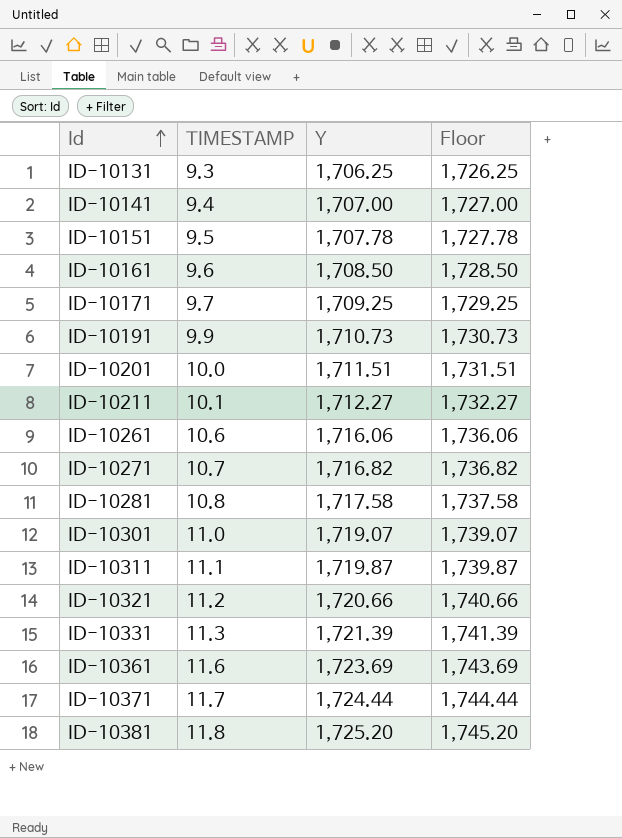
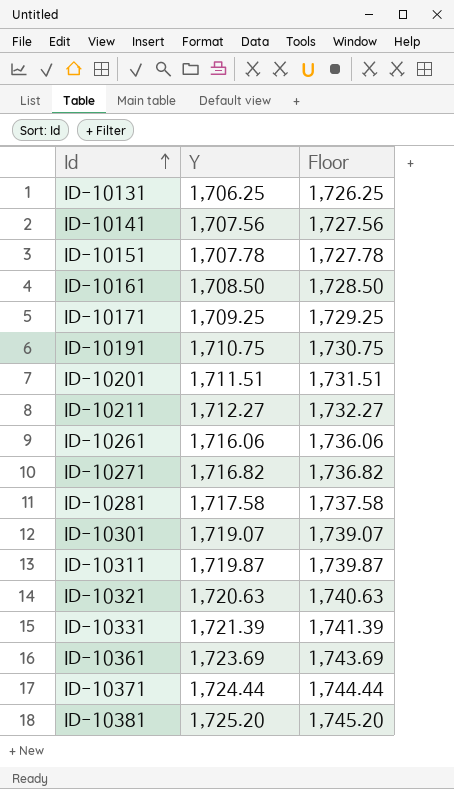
column TIMESTAMP | position: 2 -> none
ID-10141 | Y: 1,707.00 -> 1,707.56
ID-10141 | Floor: 1,727.00 -> 1,727.56
ID-10191 | Y: 1,710.73 -> 1,710.75
ID-10191 | Floor: 1,730.73 -> 1,730.75
ID-10321 | Y: 1,720.66 -> 1,720.63
ID-10321 | Floor: 1,740.66 -> 1,740.63

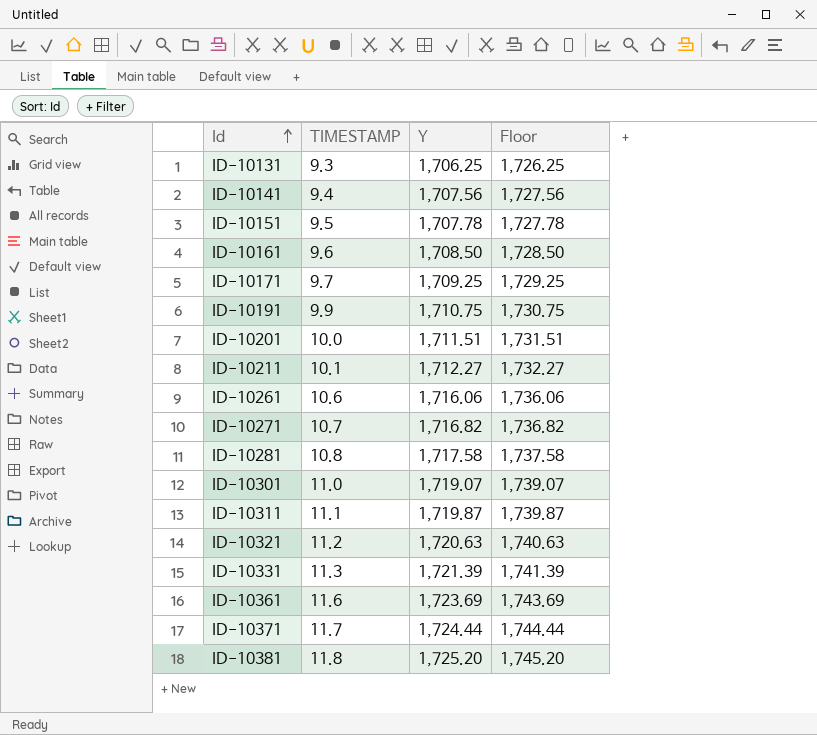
column TIMESTAMP | position: none -> 2

